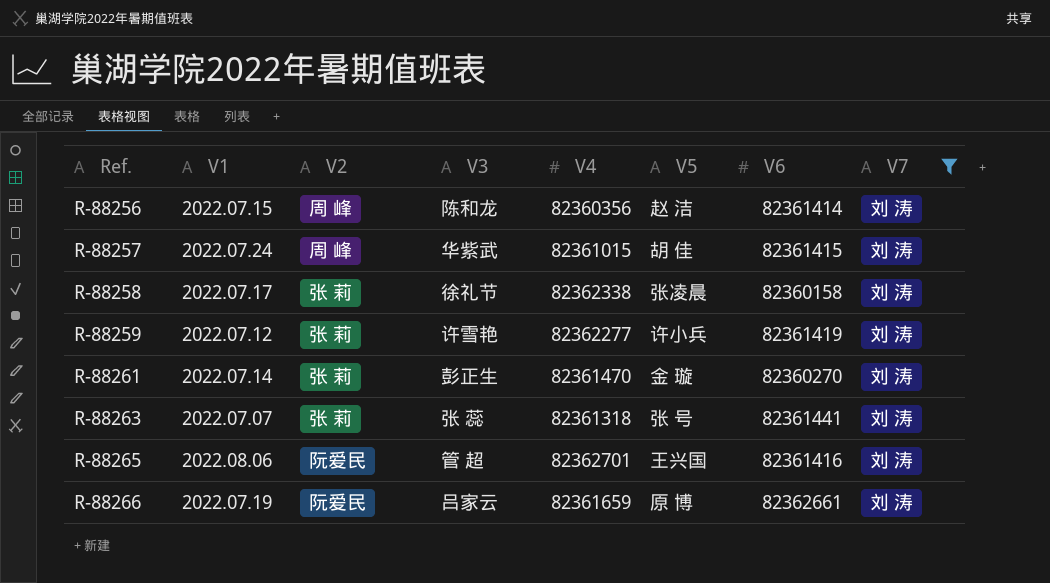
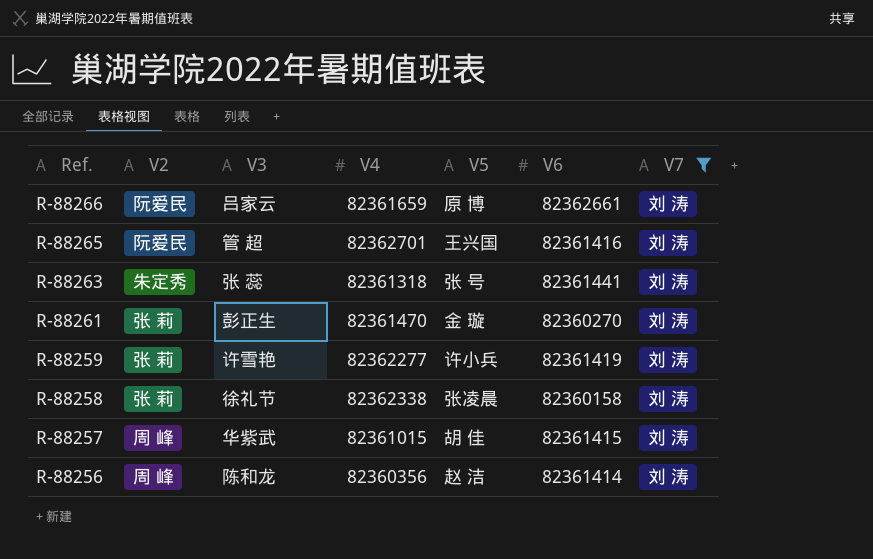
row order: Ref. ascending -> Ref. descending
column V1 | position: 2 -> none
R-88263 | V2: 张 莉 -> 朱定秀

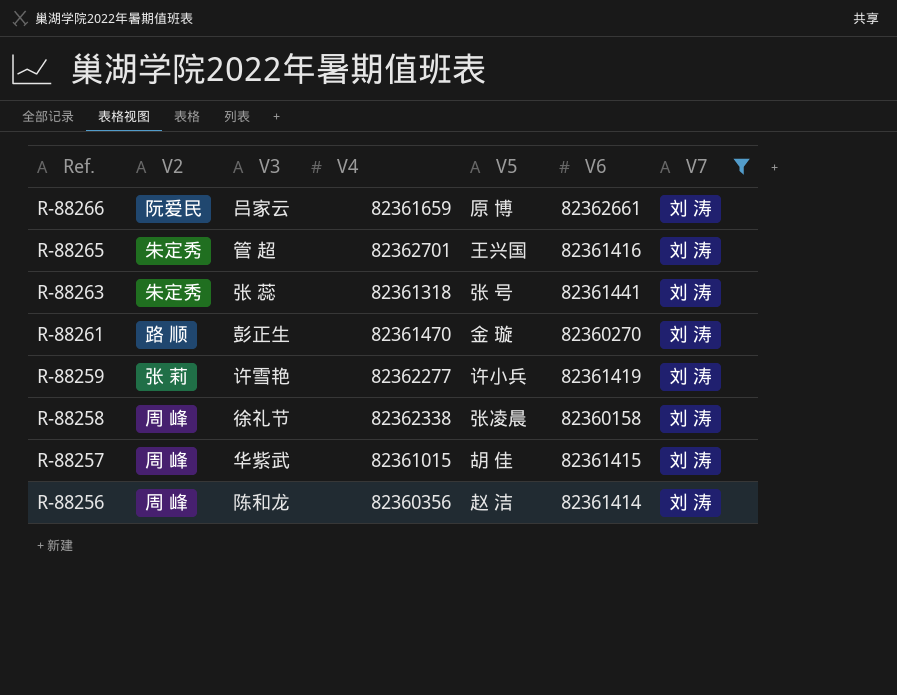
R-88265 | V2: 阮爱民 -> 朱定秀
R-88261 | V2: 张 莉 -> 路 顺
R-88258 | V2: 张 莉 -> 周 峰

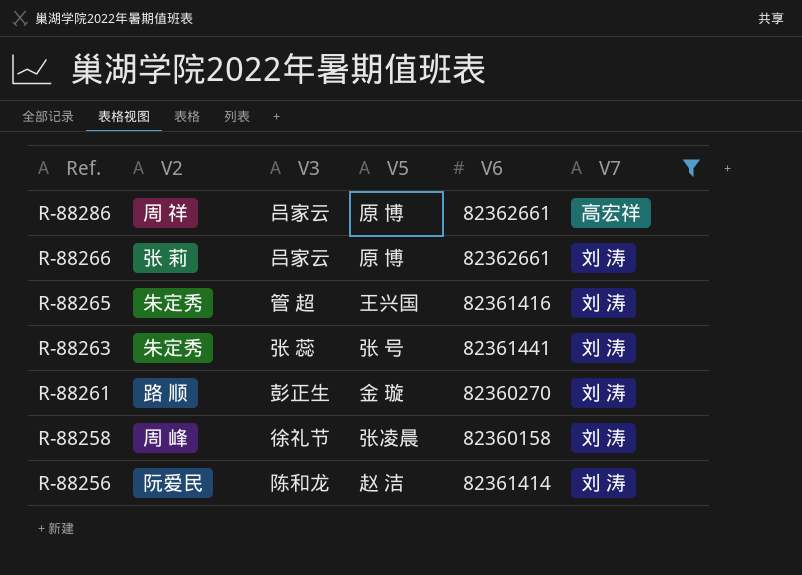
column V4 | position: 4 -> none
row R-88259: 张 莉 | 许雪艳 | 82362277 | 许小兵 | 82361419 | 刘 涛 -> none
row R-88257: 周 峰 | 华紫武 | 82361015 | 胡 佳 | 82361415 | 刘 涛 -> none
row R-88286: none -> 周 祥 | 吕家云 | 原 博 | 82362661 | 高宏祥
R-88266 | V2: 阮爱民 -> 张 莉
R-88256 | V2: 周 峰 -> 阮爱民

